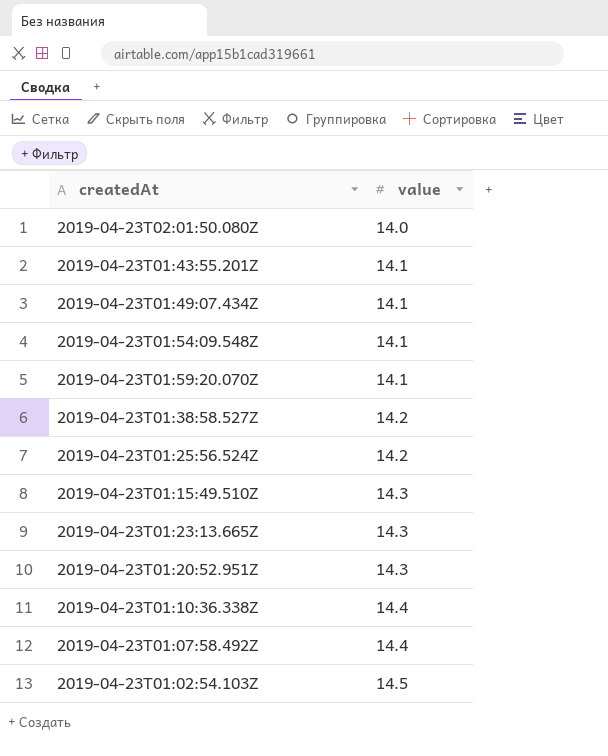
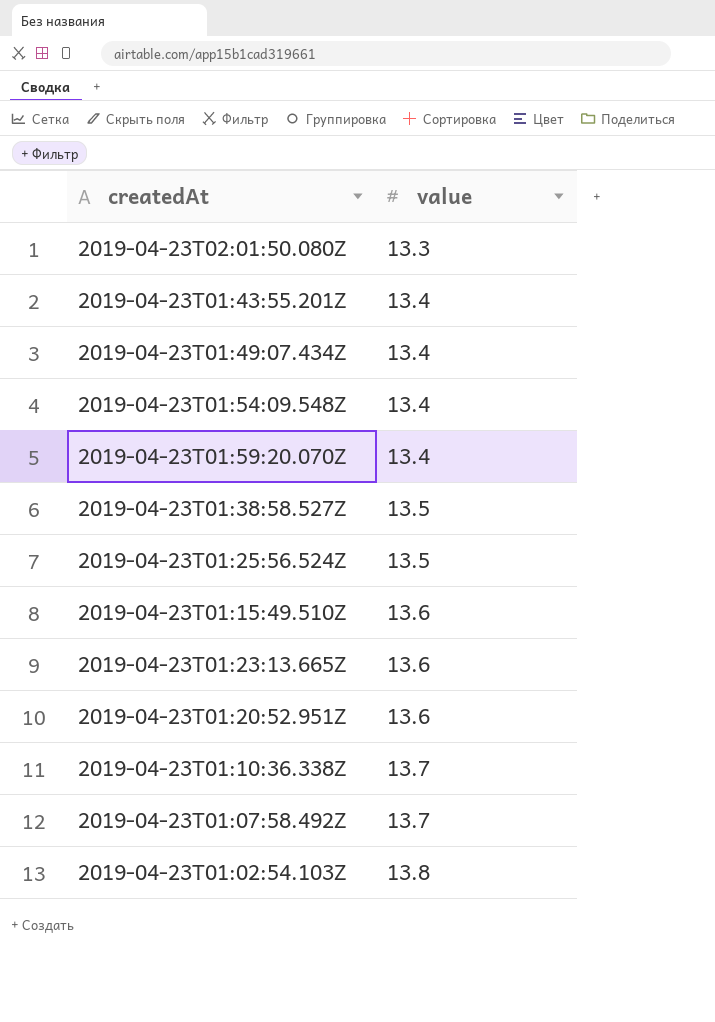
2019-04-23T02:01:50.080Z | value: 14.0 -> 13.3
2019-04-23T01:43:55.201Z | value: 14.1 -> 13.4
2019-04-23T01:49:07.434Z | value: 14.1 -> 13.4
2019-04-23T01:54:09.548Z | value: 14.1 -> 13.4
2019-04-23T01:59:20.070Z | value: 14.1 -> 13.4
2019-04-23T01:38:58.527Z | value: 14.2 -> 13.5
2019-04-23T01:25:56.524Z | value: 14.2 -> 13.5
2019-04-23T01:15:49.510Z | value: 14.3 -> 13.6
2019-04-23T01:23:13.665Z | value: 14.3 -> 13.6
2019-04-23T01:20:52.951Z | value: 14.3 -> 13.6
2019-04-23T01:10:36.338Z | value: 14.4 -> 13.7
2019-04-23T01:07:58.492Z | value: 14.4 -> 13.7
2019-04-23T01:02:54.103Z | value: 14.5 -> 13.8

